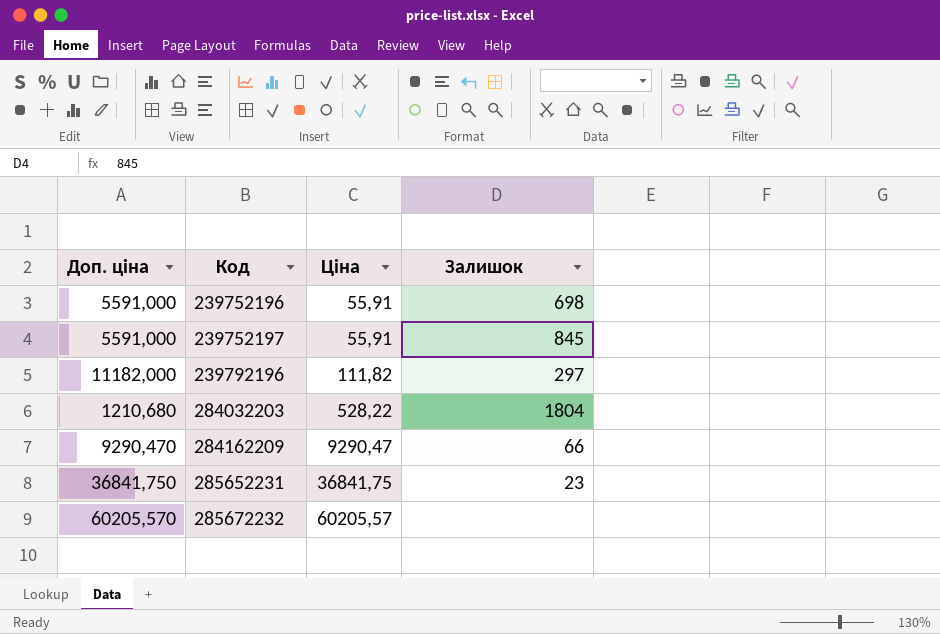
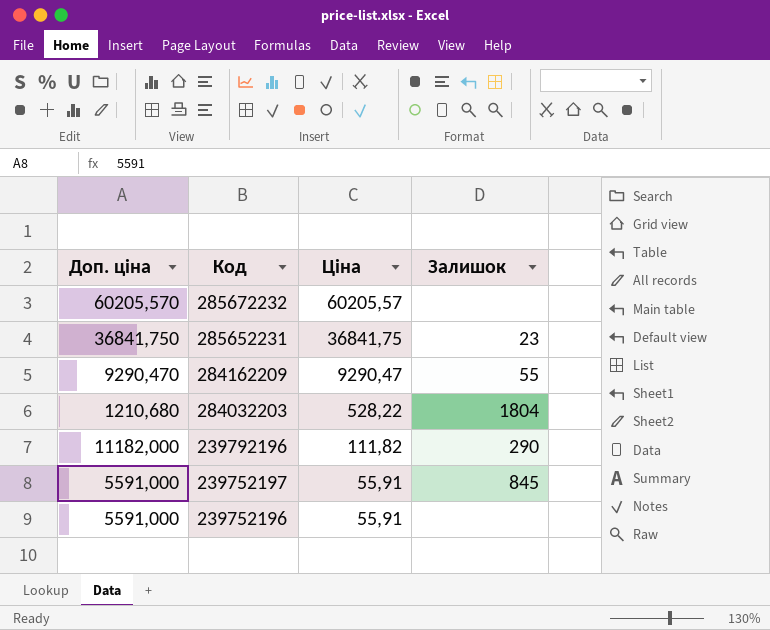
row order: Код ascending -> Код descending
284162209 | Залишок: 66 -> 55
239792196 | Залишок: 297 -> 290
239752196 | Залишок: 698 -> none

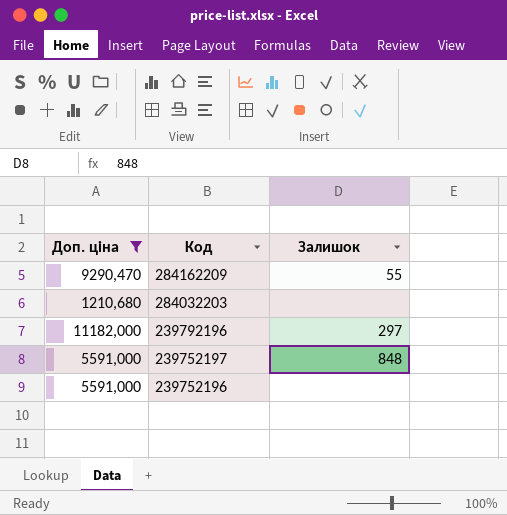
filter: none -> Доп. ціна <= 11182,000
column Ціна | position: 3 -> none
284032203 | Залишок: 1804 -> none
239792196 | Залишок: 290 -> 297
239752197 | Залишок: 845 -> 848

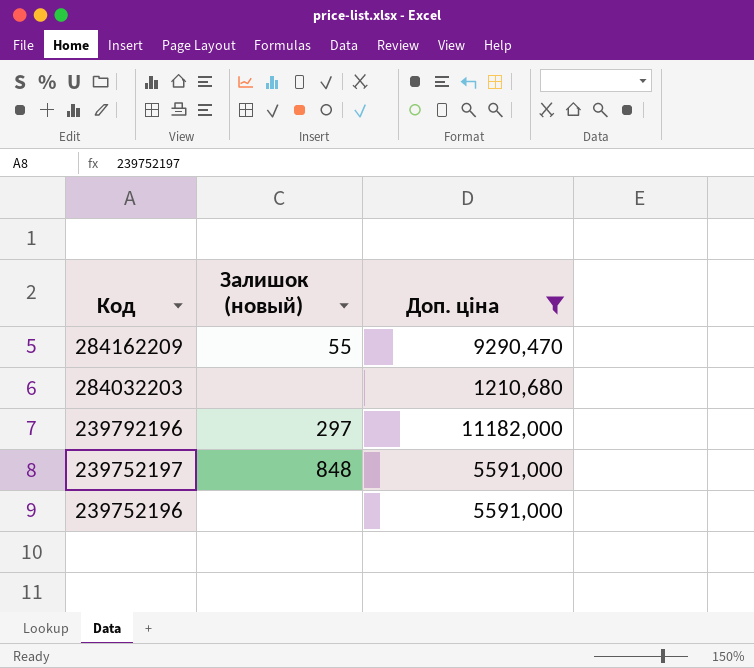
column name: Залишок -> Залишок (новый)
column Доп. ціна | position: 1 -> 3

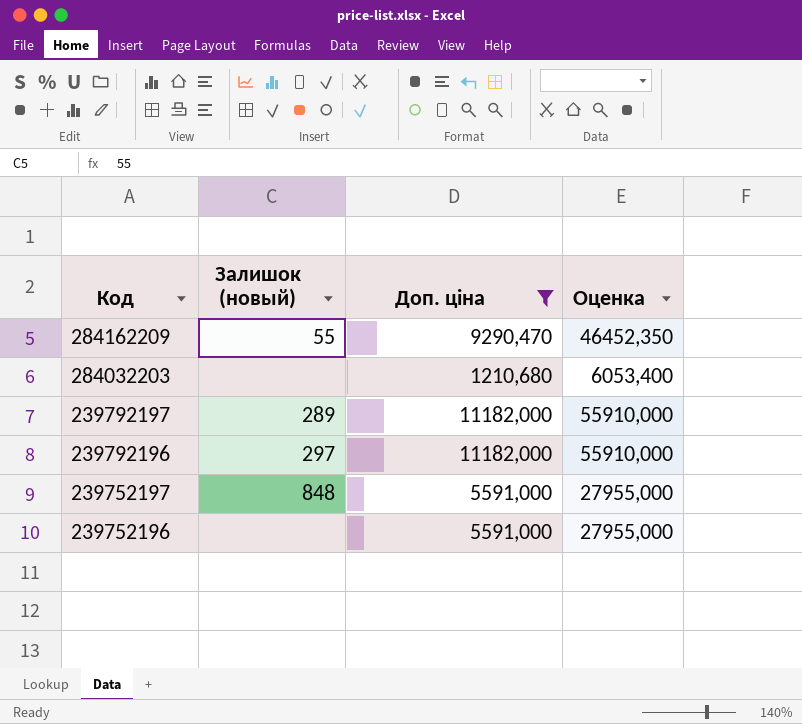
column Оценка | formula: none -> [Доп. ціна] * 5
row 239792197: none -> 289 | 11182,000 | 55910,000

